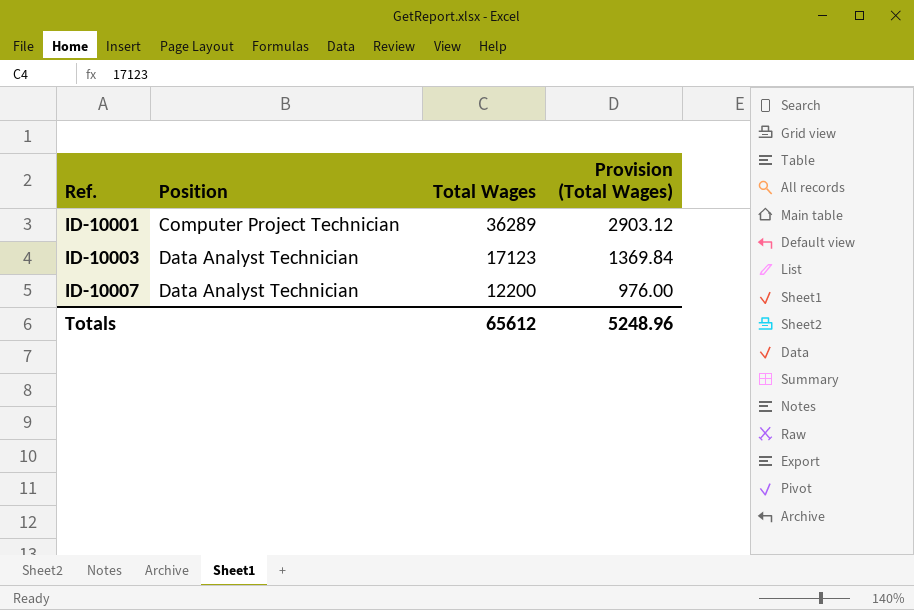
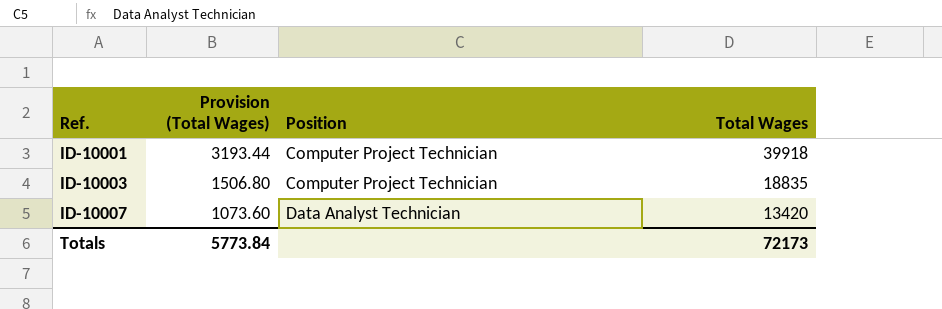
column Provision (Total Wages) | position: 4 -> 2
ID-10001 | Provision (Total Wages): 2903.12 -> 3193.44
ID-10001 | Total Wages: 36289 -> 39918
ID-10003 | Provision (Total Wages): 1369.84 -> 1506.80
ID-10003 | Position: Data Analyst Technician -> Computer Project Technician
ID-10003 | Total Wages: 17123 -> 18835
ID-10007 | Provision (Total Wages): 976.00 -> 1073.60
ID-10007 | Total Wages: 12200 -> 13420
Totals | Provision (Total Wages): 5248.96 -> 5773.84
Totals | Total Wages: 65612 -> 72173

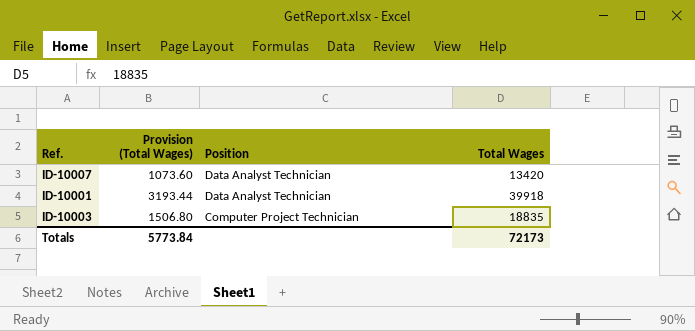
row order: Ref. ascending -> Position descending
ID-10001 | Position: Computer Project Technician -> Data Analyst Technician

